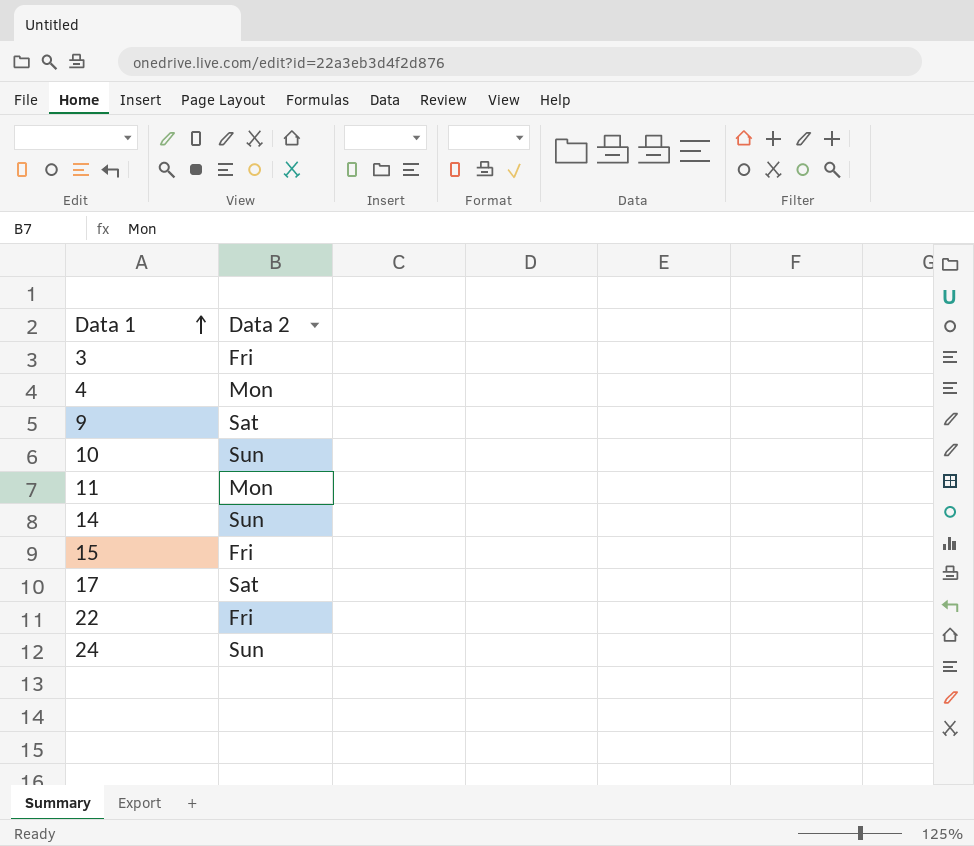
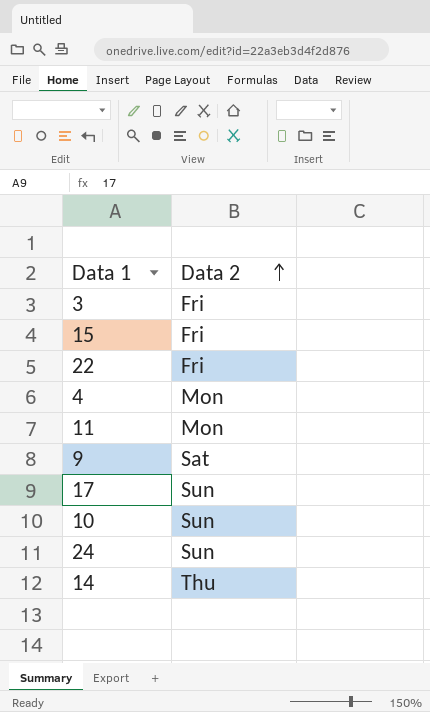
row order: Data 1 ascending -> Data 2 ascending
17 | Data 2: Sat -> Sun
14 | Data 2: Sun -> Thu

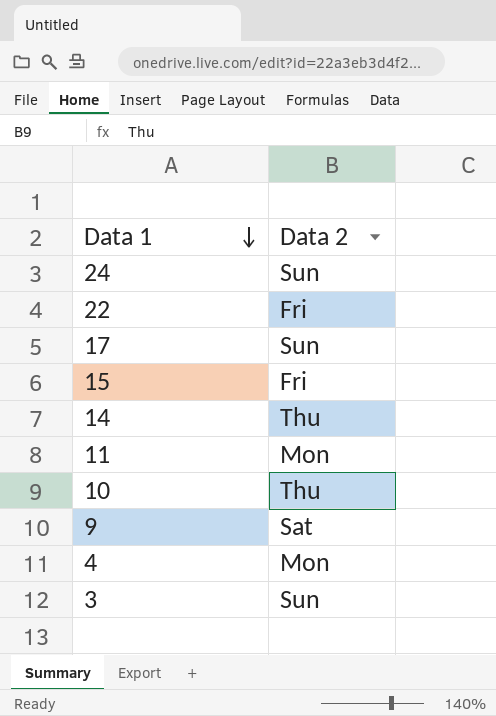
row order: Data 2 ascending -> Data 1 descending
10 | Data 2: Sun -> Thu
3 | Data 2: Fri -> Sun

